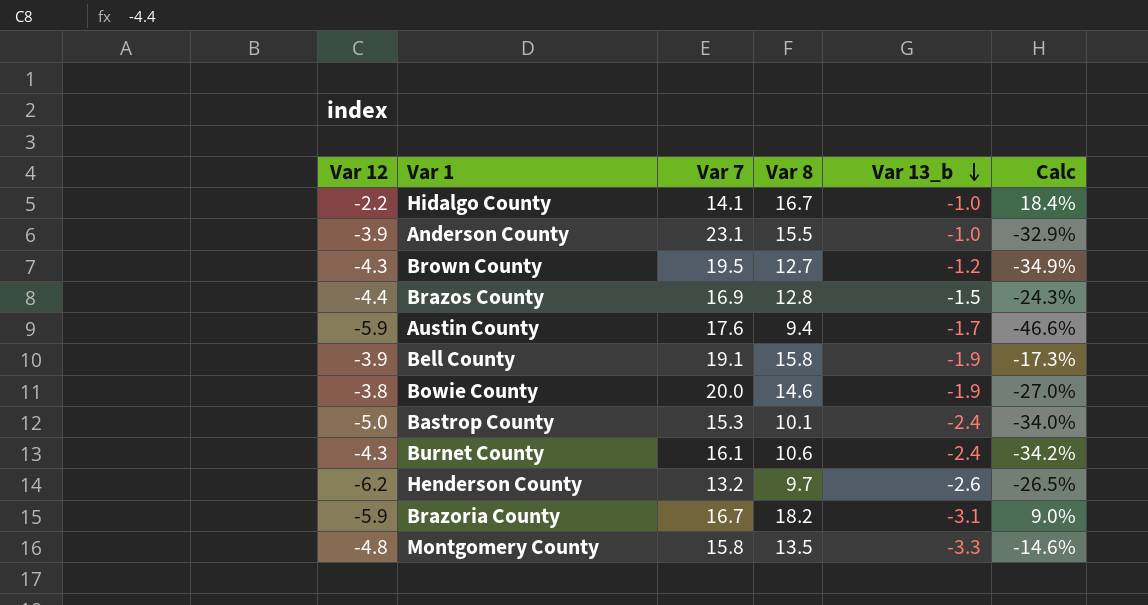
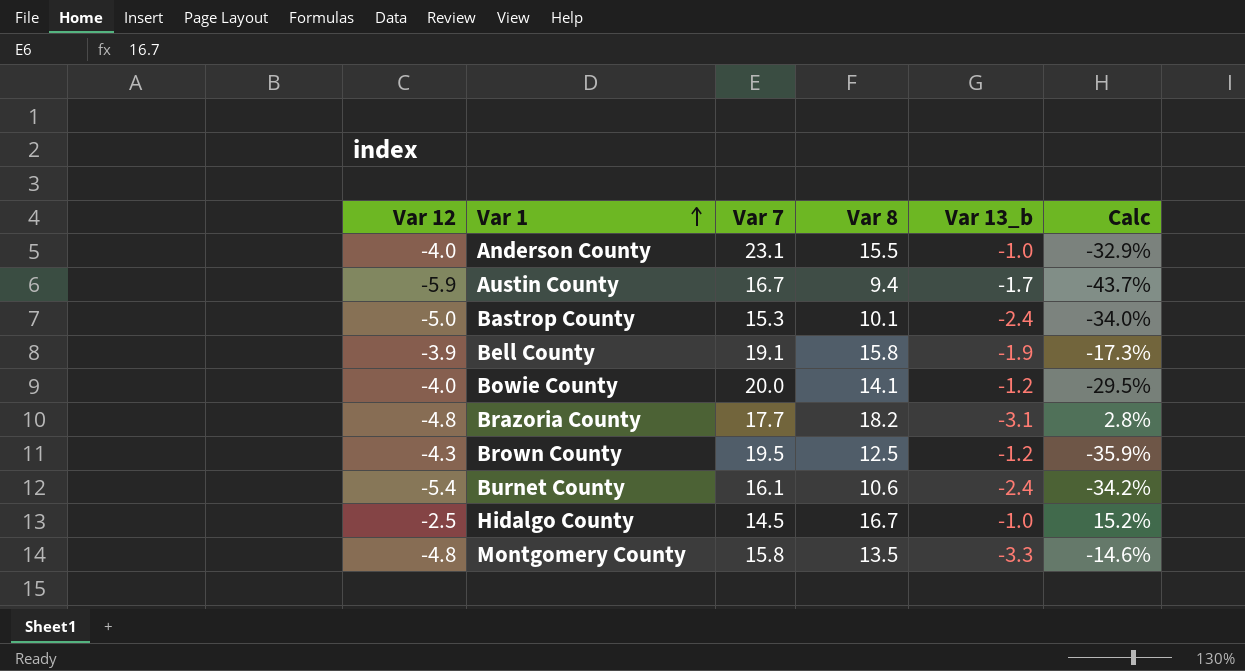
row order: Var 13_b descending -> Var 1 ascending
row Brazos County: -4.4 | 16.9 | 12.8 | -1.5 | -24.3% -> none
row Henderson County: -6.2 | 13.2 | 9.7 | -2.6 | -26.5% -> none
Anderson County | Var 12: -3.9 -> -4.0
Austin County | Var 7: 17.6 -> 16.7
Austin County | Calc: -46.6% -> -43.7%
Bowie County | Var 12: -3.8 -> -4.0
Bowie County | Var 8: 14.6 -> 14.1
Bowie County | Var 13_b: -1.9 -> -1.2
Bowie County | Calc: -27.0% -> -29.5%
Brazoria County | Var 12: -5.9 -> -4.8
Brazoria County | Var 7: 16.7 -> 17.7
Brazoria County | Calc: 9.0% -> 2.8%
Brown County | Var 8: 12.7 -> 12.5
Brown County | Calc: -34.9% -> -35.9%
Burnet County | Var 12: -4.3 -> -5.4
Hidalgo County | Var 12: -2.2 -> -2.5
Hidalgo County | Var 7: 14.1 -> 14.5
Hidalgo County | Calc: 18.4% -> 15.2%

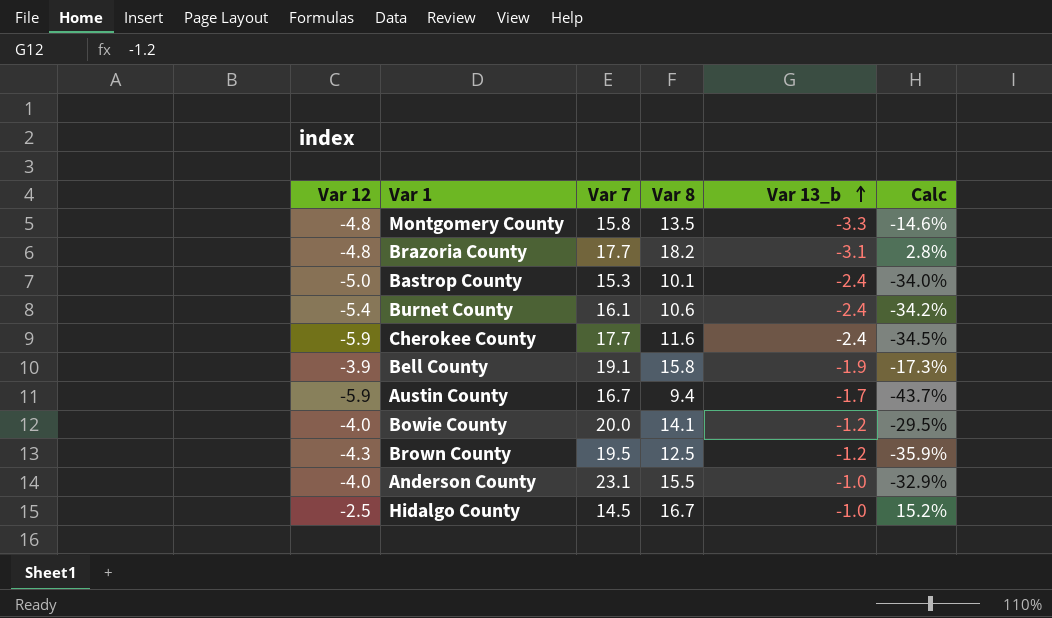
row order: Var 1 ascending -> Var 13_b ascending
row Cherokee County: none -> -5.9 | 17.7 | 11.6 | -2.4 | -34.5%

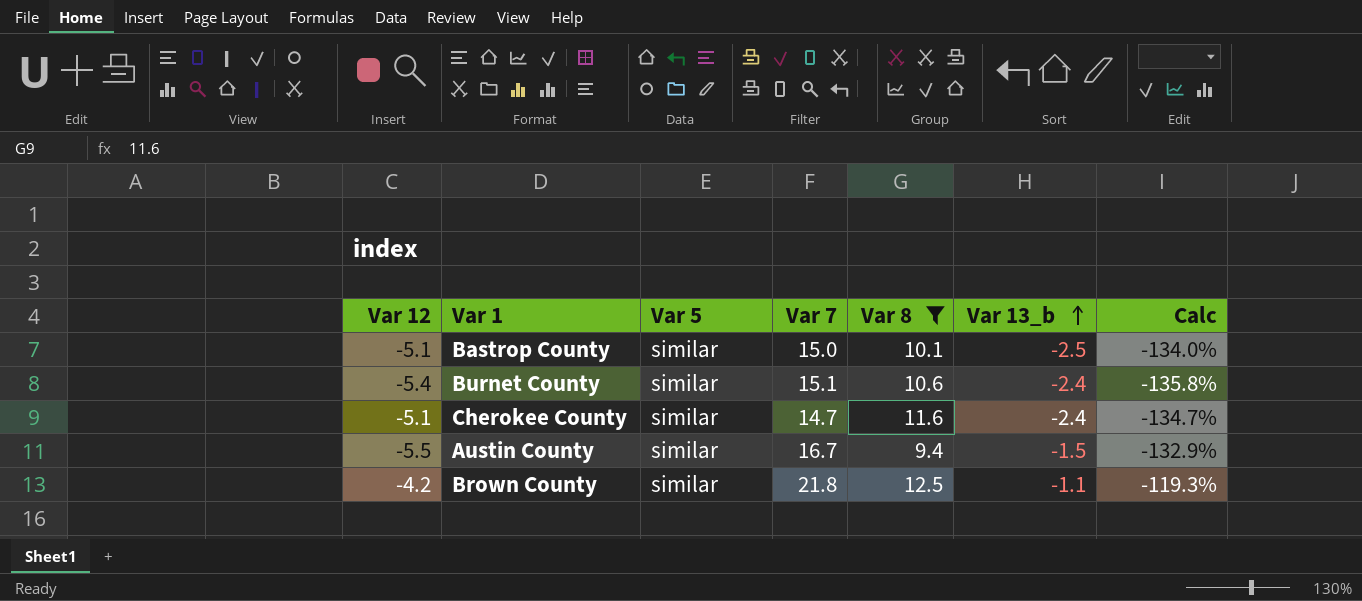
filter: none -> Var 8 <= 12.5
column Var 5 | position: none -> 3
column Calc | formula: ([Var 8] - [Var 7]) / [Var 7] -> ([Var 12] - [Var 7]) / [Var 7]
Bastrop County | Var 12: -5.0 -> -5.1
Bastrop County | Var 7: 15.3 -> 15.0
Bastrop County | Var 13_b: -2.4 -> -2.5
Burnet County | Var 7: 16.1 -> 15.1
Cherokee County | Var 12: -5.9 -> -5.1
Cherokee County | Var 7: 17.7 -> 14.7
Austin County | Var 12: -5.9 -> -5.5
Austin County | Var 13_b: -1.7 -> -1.5
Brown County | Var 12: -4.3 -> -4.2
Brown County | Var 7: 19.5 -> 21.8
Brown County | Var 13_b: -1.2 -> -1.1

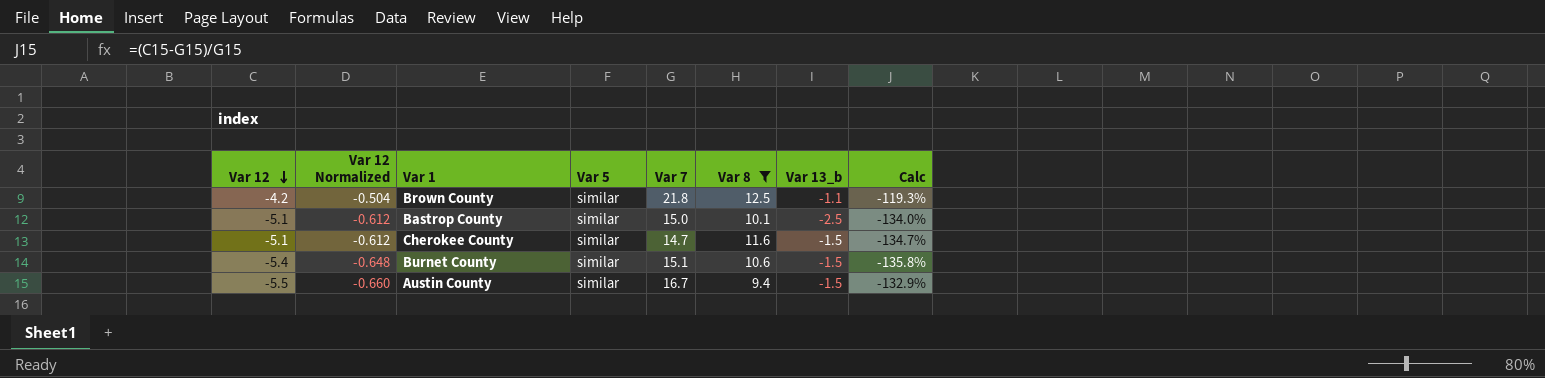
row order: Var 13_b ascending -> Var 12 descending
column Var 12 Normalized | formula: none -> [Var 12] * 0.12
Cherokee County | Var 13_b: -2.4 -> -1.5
Burnet County | Var 13_b: -2.4 -> -1.5

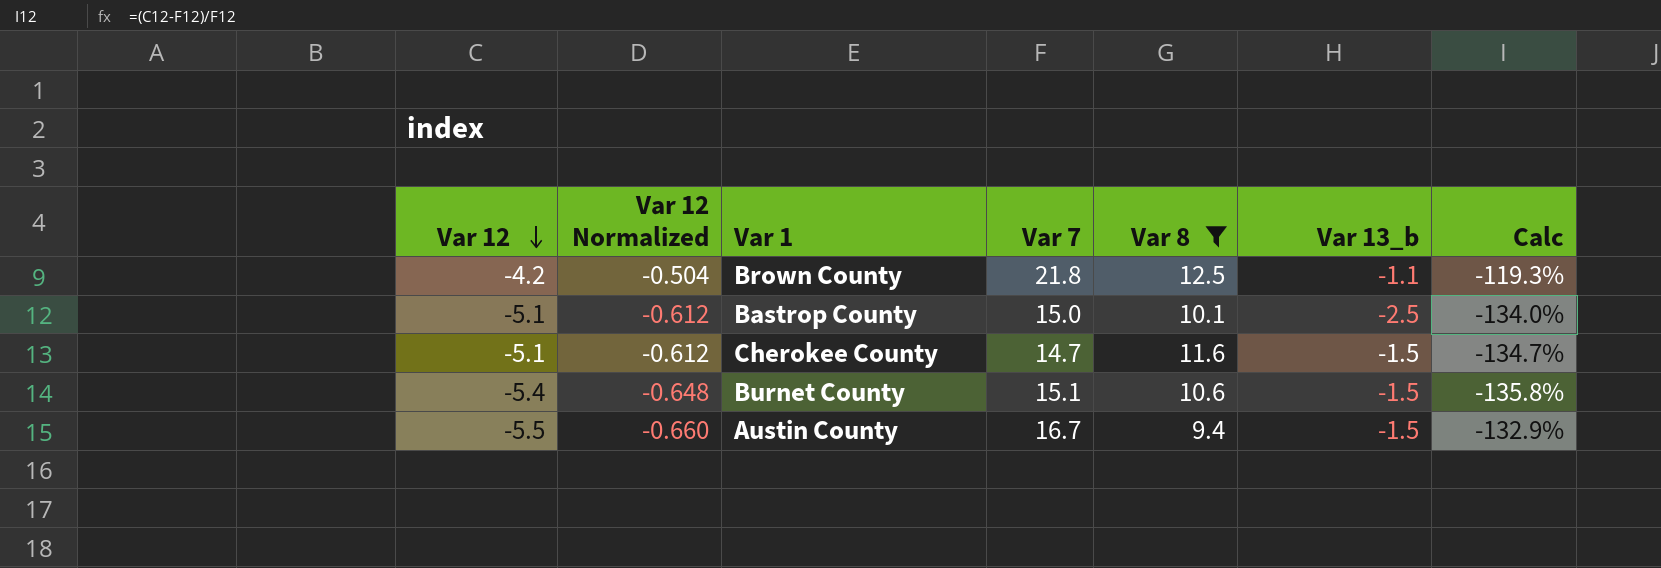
column Var 5 | position: 4 -> none

